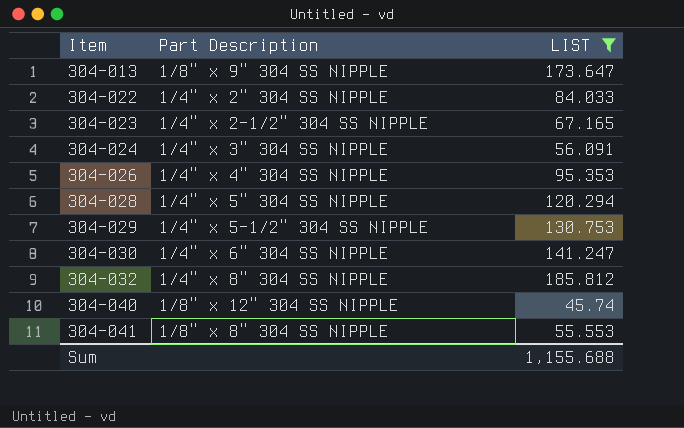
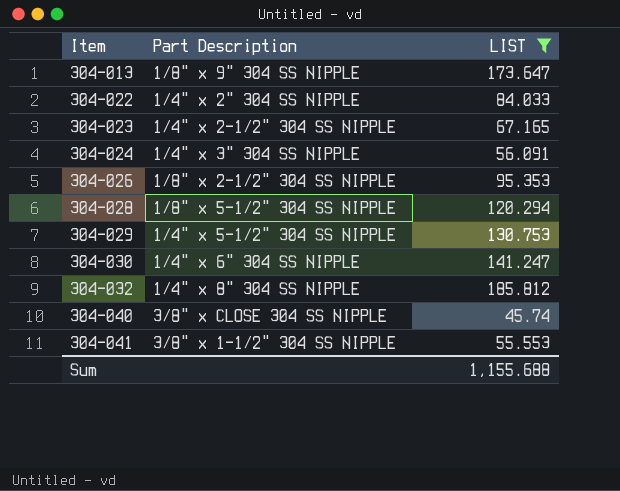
304-026 | Part Description: 1/4" x 4" 304 SS NIPPLE -> 1/8" x 2-1/2" 304 SS NIPPLE
304-028 | Part Description: 1/4" x 5" 304 SS NIPPLE -> 1/8" x 5-1/2" 304 SS NIPPLE
304-040 | Part Description: 1/8" x 12" 304 SS NIPPLE -> 3/8" x CLOSE 304 SS NIPPLE
304-041 | Part Description: 1/8" x 8" 304 SS NIPPLE -> 3/8" x 1-1/2" 304 SS NIPPLE

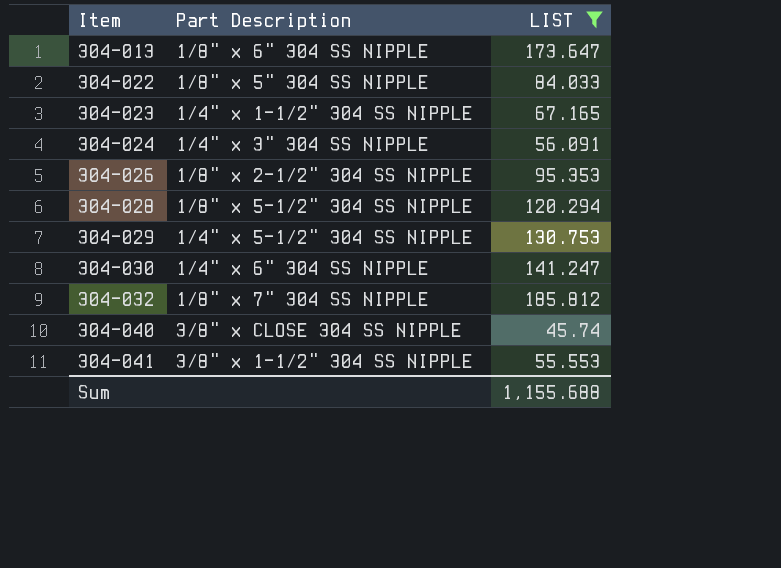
304-013 | Part Description: 1/8" x 9" 304 SS NIPPLE -> 1/8" x 6" 304 SS NIPPLE
304-022 | Part Description: 1/4" x 2" 304 SS NIPPLE -> 1/8" x 5" 304 SS NIPPLE
304-023 | Part Description: 1/4" x 2-1/2" 304 SS NIPPLE -> 1/4" x 1-1/2" 304 SS NIPPLE
304-032 | Part Description: 1/4" x 8" 304 SS NIPPLE -> 1/8" x 7" 304 SS NIPPLE

